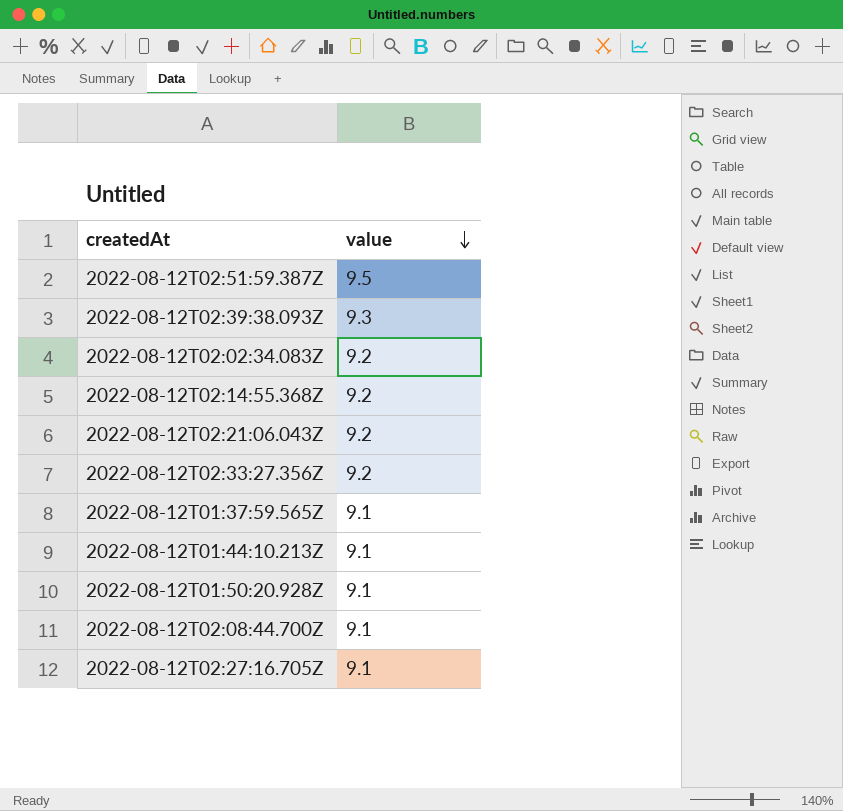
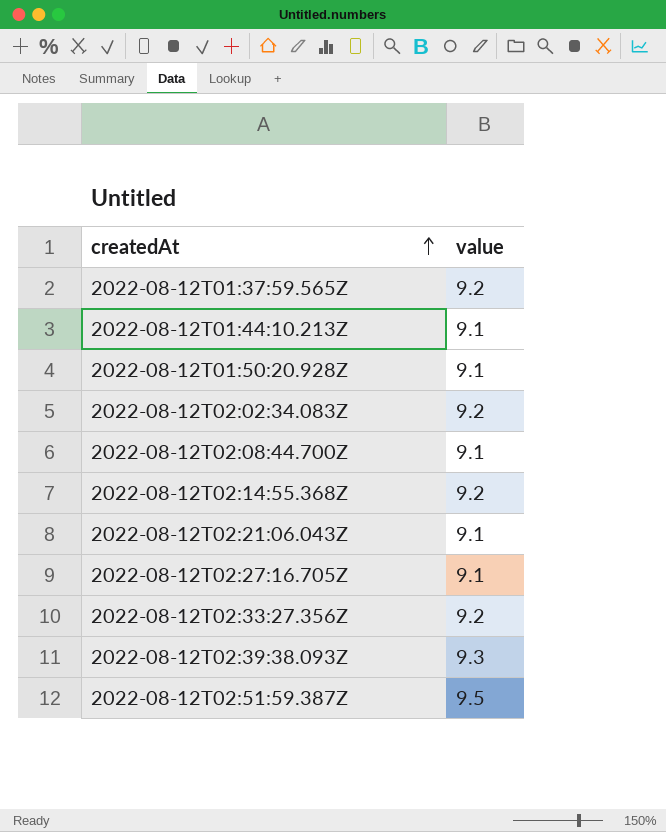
row order: value descending -> createdAt ascending
2022-08-12T01:37:59.565Z | value: 9.1 -> 9.2
2022-08-12T02:21:06.043Z | value: 9.2 -> 9.1

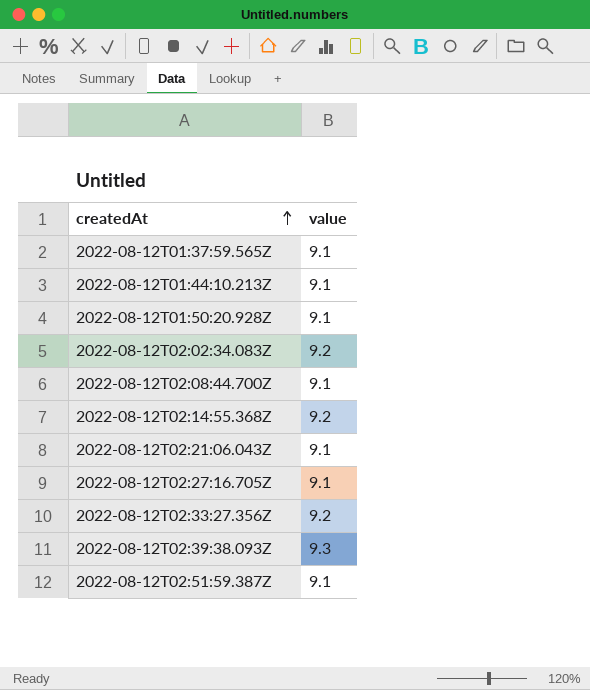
2022-08-12T01:37:59.565Z | value: 9.2 -> 9.1
2022-08-12T02:51:59.387Z | value: 9.5 -> 9.1

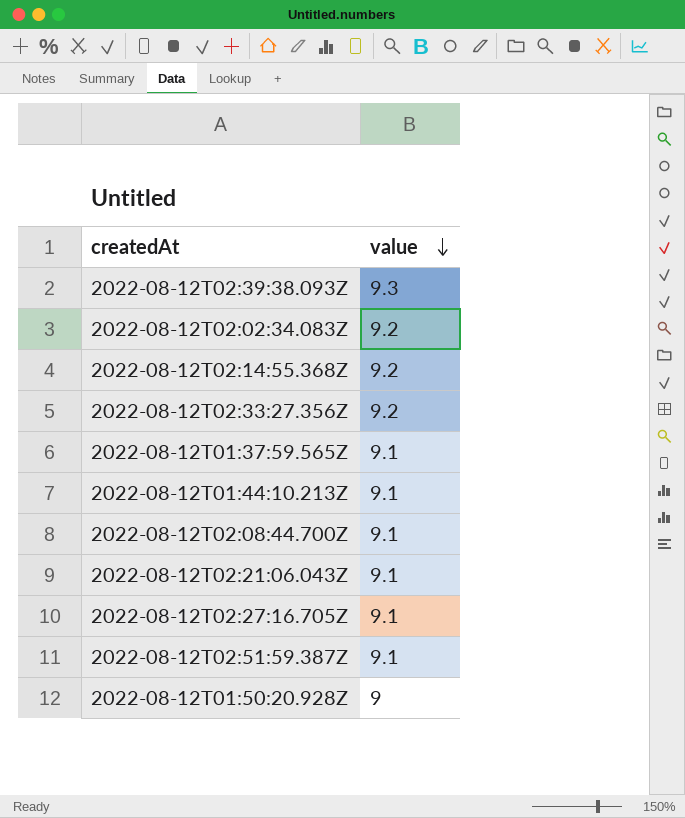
row order: createdAt ascending -> value descending
2022-08-12T01:50:20.928Z | value: 9.1 -> 9

